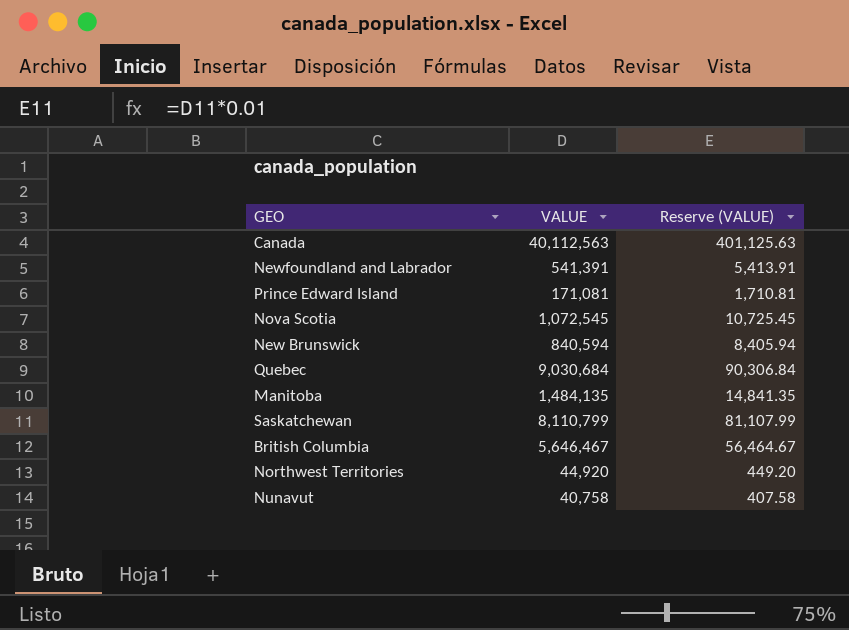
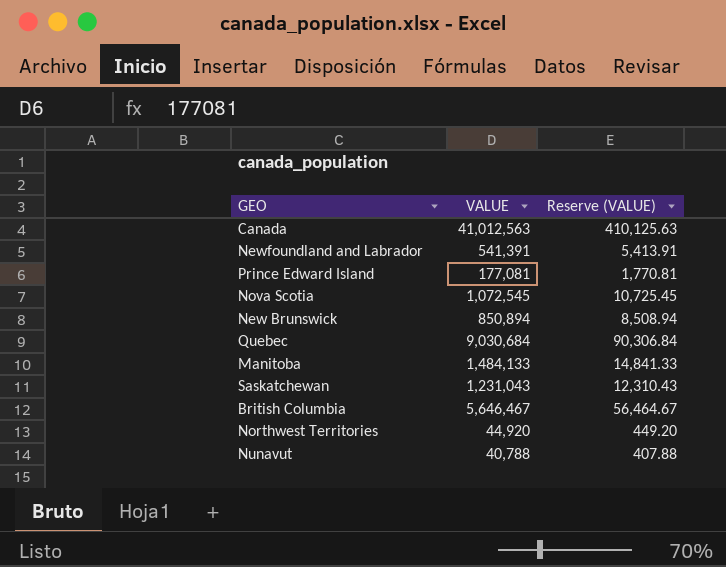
Canada | VALUE: 40,112,563 -> 41,012,563
Canada | Reserve (VALUE): 401,125.63 -> 410,125.63
Prince Edward Island | VALUE: 171,081 -> 177,081
Prince Edward Island | Reserve (VALUE): 1,710.81 -> 1,770.81
New Brunswick | VALUE: 840,594 -> 850,894
New Brunswick | Reserve (VALUE): 8,405.94 -> 8,508.94
Manitoba | VALUE: 1,484,135 -> 1,484,133
Manitoba | Reserve (VALUE): 14,841.35 -> 14,841.33
Saskatchewan | VALUE: 8,110,799 -> 1,231,043
Saskatchewan | Reserve (VALUE): 81,107.99 -> 12,310.43
Nunavut | VALUE: 40,758 -> 40,788
Nunavut | Reserve (VALUE): 407.58 -> 407.88

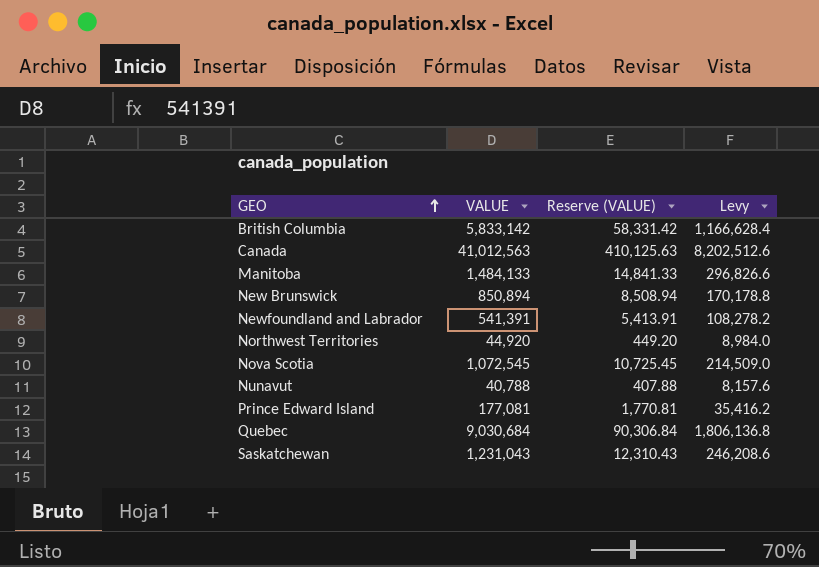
row order: none -> GEO ascending
column Levy | formula: none -> [VALUE] * 0.2
British Columbia | VALUE: 5,646,467 -> 5,833,142
British Columbia | Reserve (VALUE): 56,464.67 -> 58,331.42

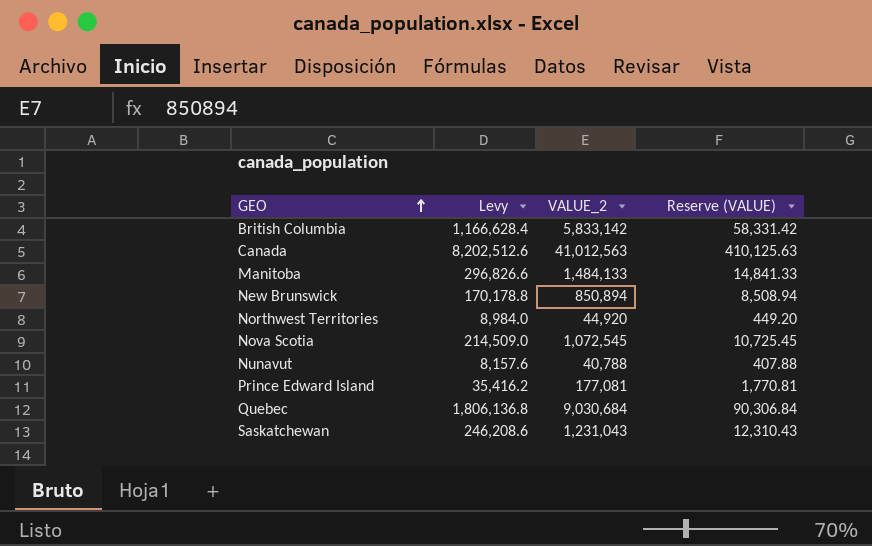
column Levy | position: 4 -> 2
column name: VALUE -> VALUE_2
row Newfoundland and Labrador: 541,391 | 5,413.91 | 108,278.2 -> none

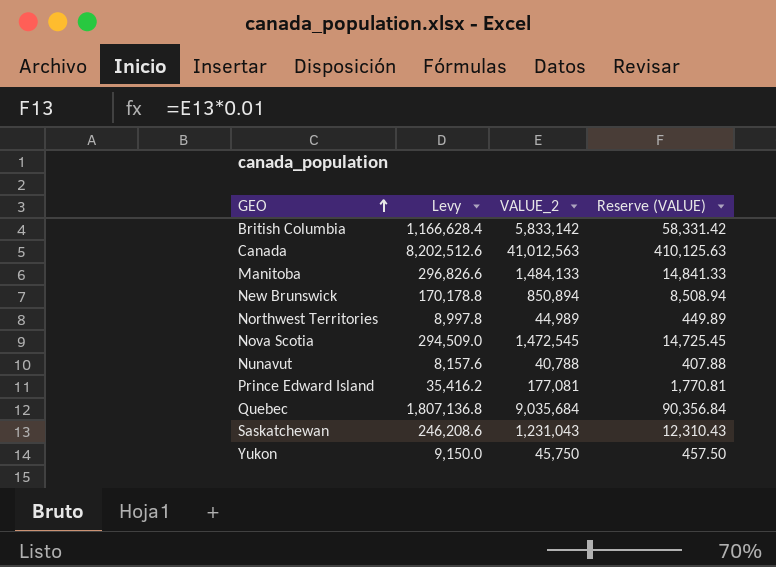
Northwest Territories | Levy: 8,984.0 -> 8,997.8
Northwest Territories | VALUE_2: 44,920 -> 44,989
Northwest Territories | Reserve (VALUE): 449.20 -> 449.89
Nova Scotia | Levy: 214,509.0 -> 294,509.0
Nova Scotia | VALUE_2: 1,072,545 -> 1,472,545
Nova Scotia | Reserve (VALUE): 10,725.45 -> 14,725.45
Quebec | Levy: 1,806,136.8 -> 1,807,136.8
Quebec | VALUE_2: 9,030,684 -> 9,035,684
Quebec | Reserve (VALUE): 90,306.84 -> 90,356.84
row Yukon: none -> 9,150.0 | 45,750 | 457.50

